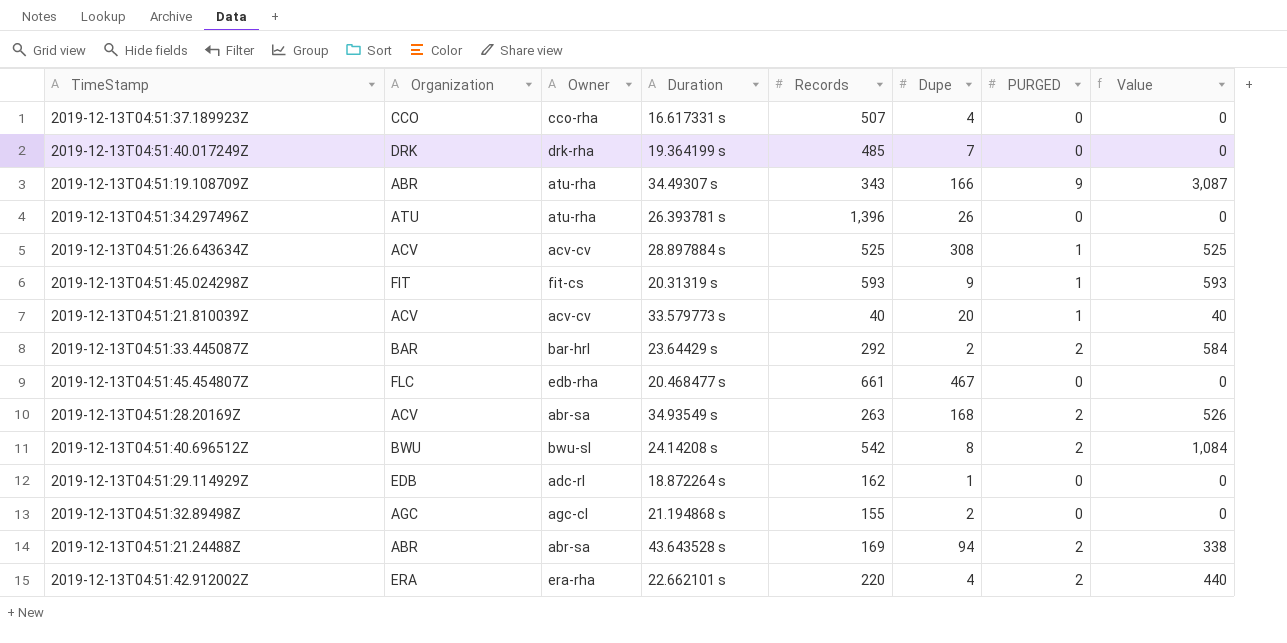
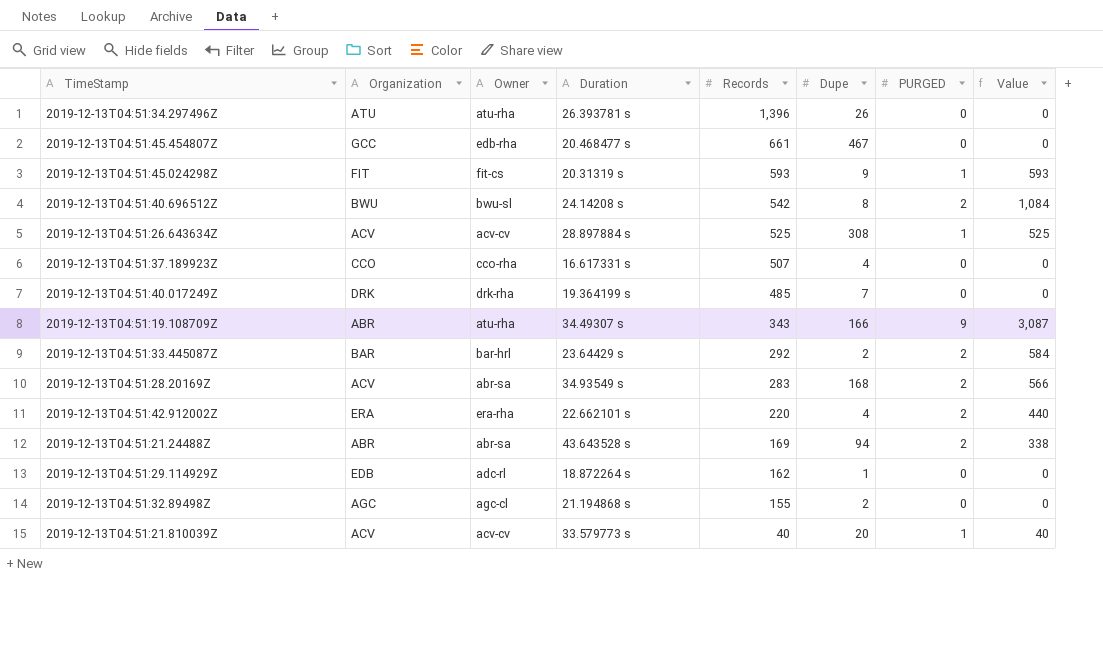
row order: none -> Records descending
2019-12-13T04:51:45.454807Z | Organization: FLC -> GCC
2019-12-13T04:51:28.20169Z | Records: 263 -> 283
2019-12-13T04:51:28.20169Z | Value: 526 -> 566

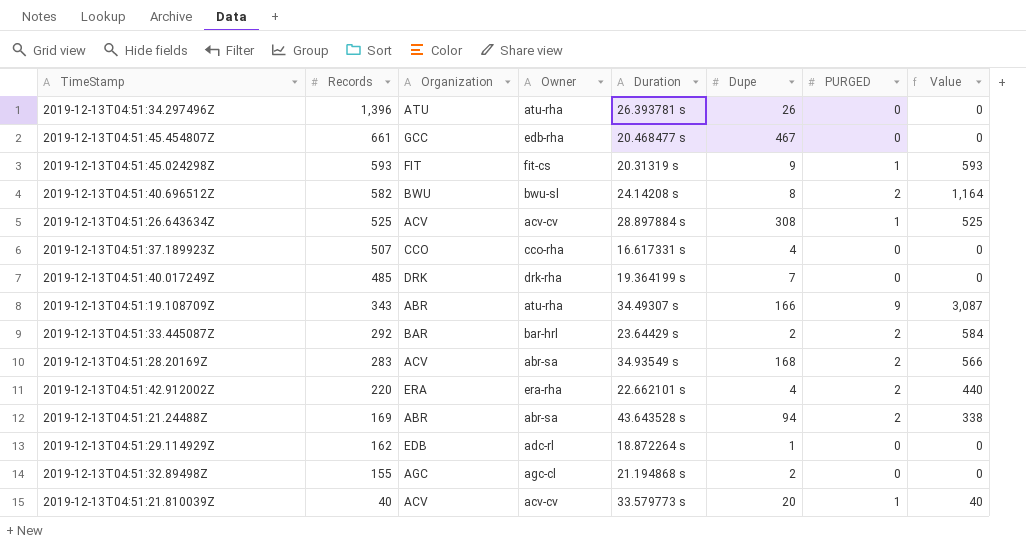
column Records | position: 5 -> 2
2019-12-13T04:51:40.696512Z | Records: 542 -> 582
2019-12-13T04:51:40.696512Z | Value: 1,084 -> 1,164

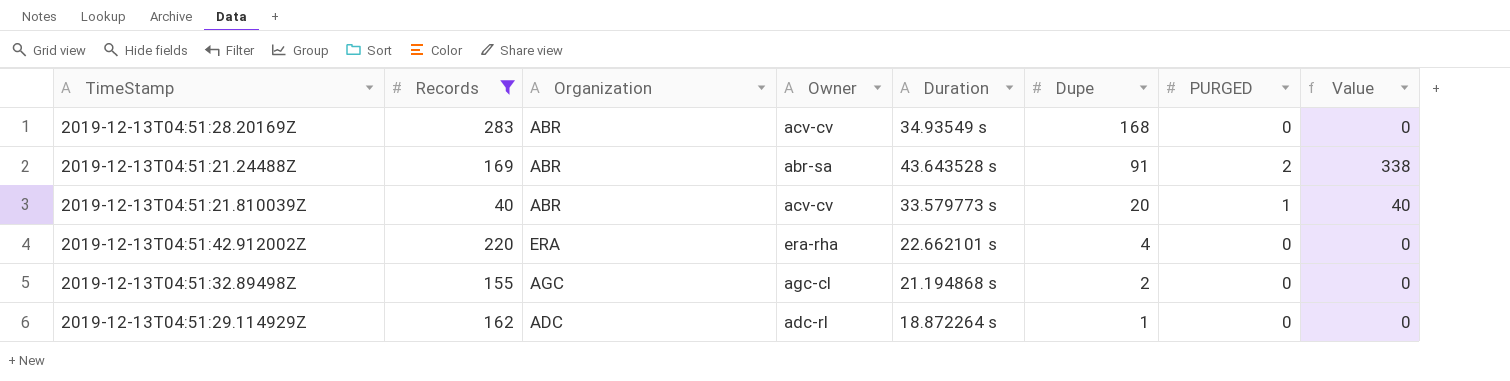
filter: none -> Records <= 283
row order: Records descending -> Dupe descending
2019-12-13T04:51:28.20169Z | Organization: ACV -> ABR
2019-12-13T04:51:28.20169Z | Owner: abr-sa -> acv-cv
2019-12-13T04:51:28.20169Z | PURGED: 2 -> 0
2019-12-13T04:51:28.20169Z | Value: 566 -> 0
2019-12-13T04:51:21.24488Z | Dupe: 94 -> 91
2019-12-13T04:51:21.810039Z | Organization: ACV -> ABR
2019-12-13T04:51:42.912002Z | PURGED: 2 -> 0
2019-12-13T04:51:42.912002Z | Value: 440 -> 0
2019-12-13T04:51:29.114929Z | Organization: EDB -> ADC

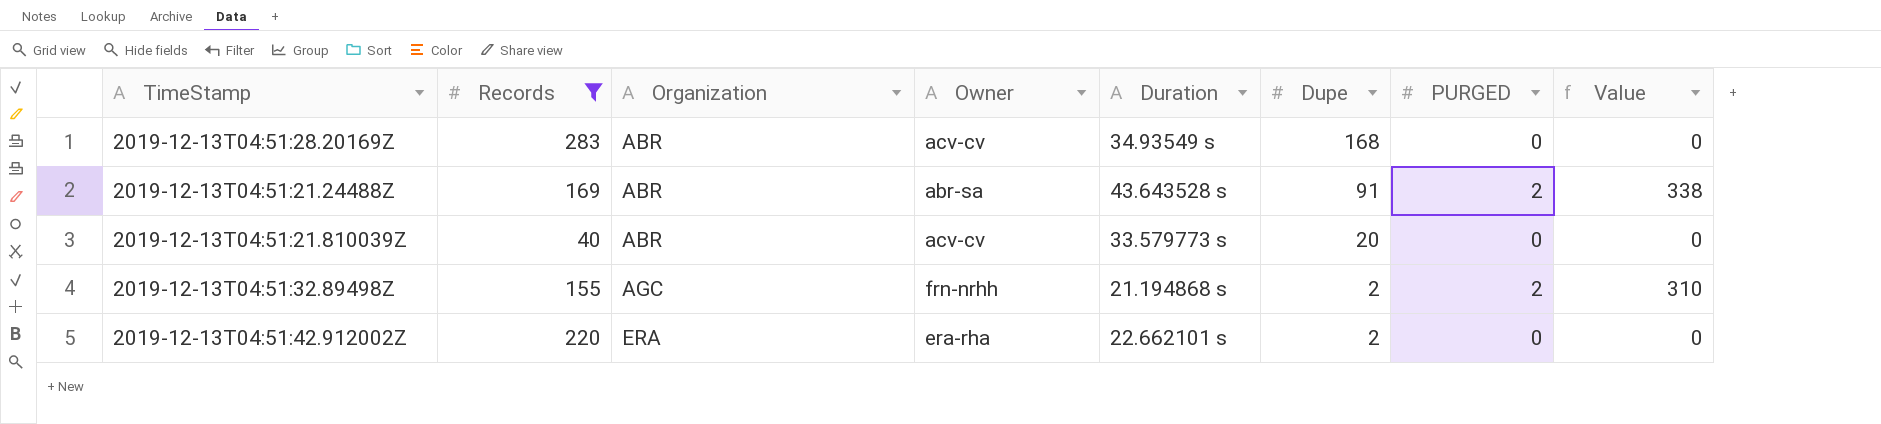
row order: Dupe descending -> Organization ascending
row 2019-12-13T04:51:29.114929Z: 162 | ADC | adc-rl | 18.872264 s | 1 | 0 | 0 -> none
2019-12-13T04:51:21.810039Z | PURGED: 1 -> 0
2019-12-13T04:51:21.810039Z | Value: 40 -> 0
2019-12-13T04:51:32.89498Z | Owner: agc-cl -> frn-nrhh
2019-12-13T04:51:32.89498Z | PURGED: 0 -> 2
2019-12-13T04:51:32.89498Z | Value: 0 -> 310
2019-12-13T04:51:42.912002Z | Dupe: 4 -> 2

